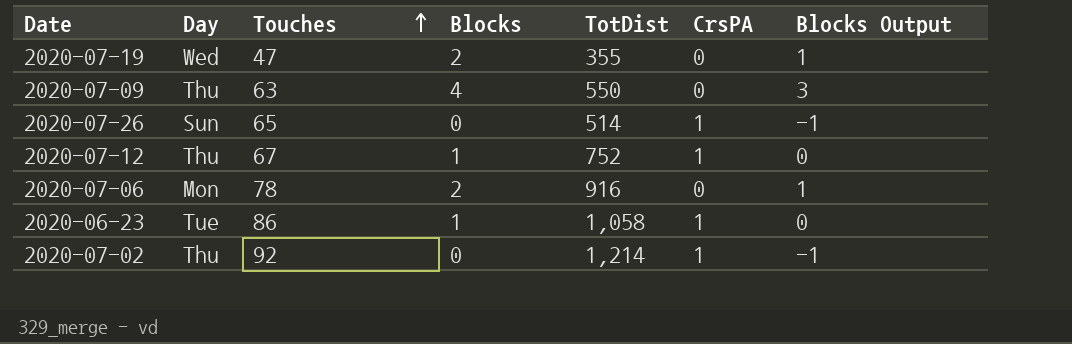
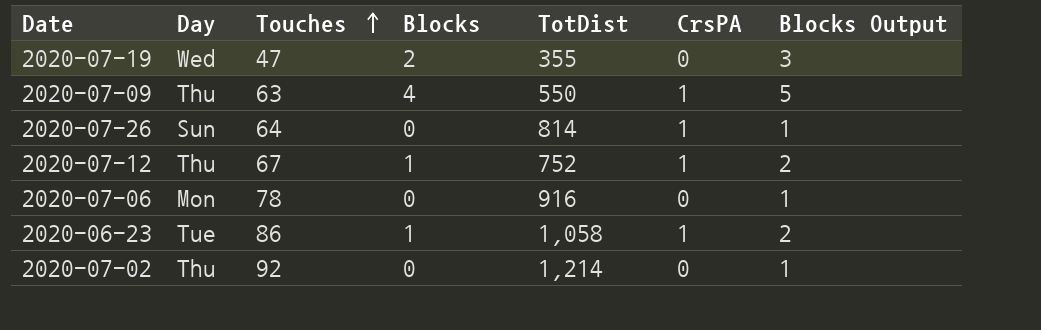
column Blocks Output | formula: [Blocks] - 1 -> [Blocks] + 1
2020-07-09 | CrsPA: 0 -> 1
2020-07-26 | Touches: 65 -> 64
2020-07-26 | TotDist: 514 -> 814
2020-07-06 | Blocks: 2 -> 0
2020-07-02 | CrsPA: 1 -> 0

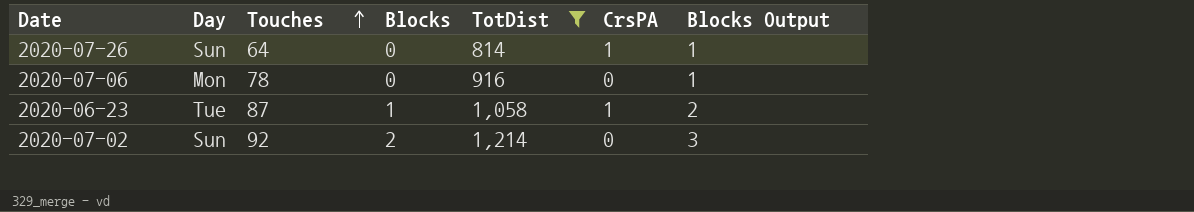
filter: none -> TotDist >= 814
2020-06-23 | Touches: 86 -> 87
2020-07-02 | Day: Thu -> Sun
2020-07-02 | Blocks: 0 -> 2
2020-07-02 | Blocks Output: 1 -> 3

